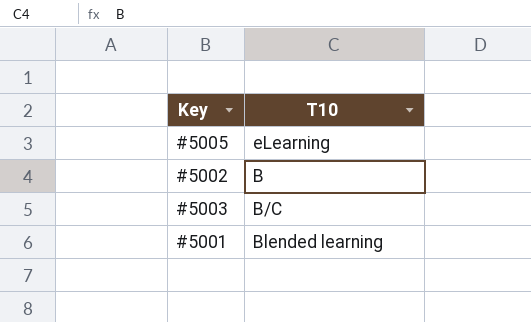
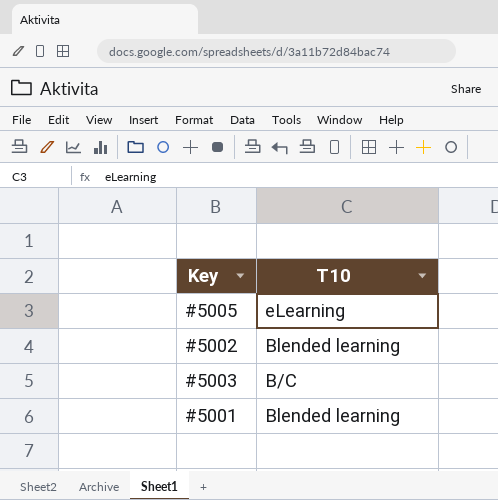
#5002 | T10: B -> Blended learning

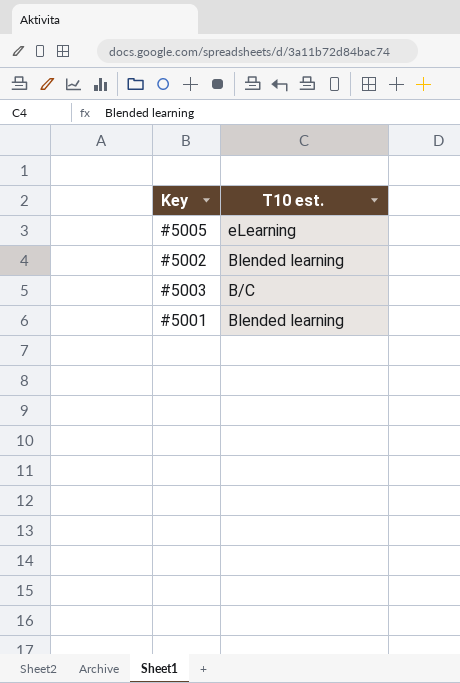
column name: T10 -> T10 est.

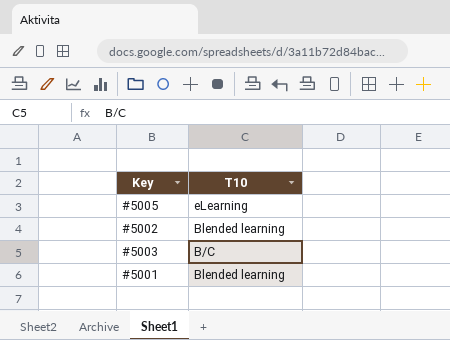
column name: T10 est. -> T10

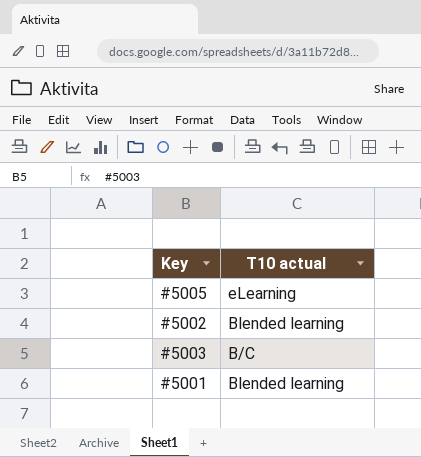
column name: T10 -> T10 actual

